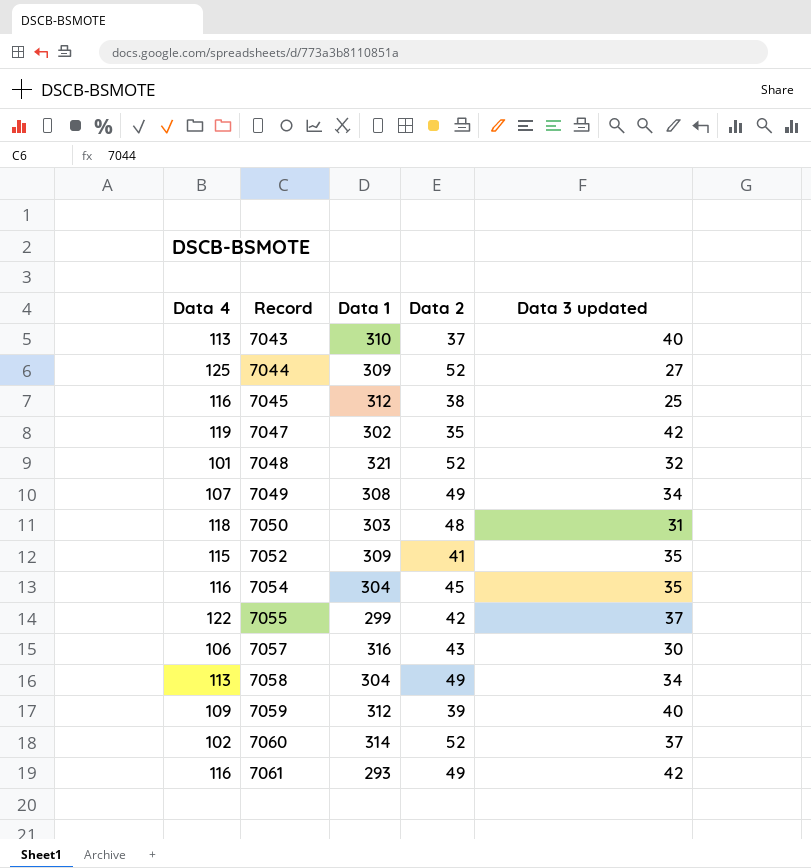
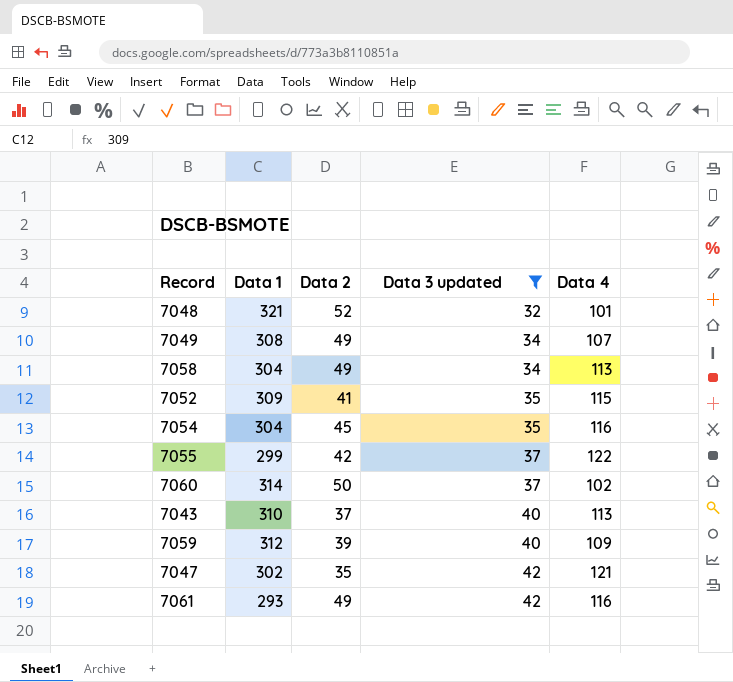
filter: none -> Data 3 updated >= 32
row order: Record ascending -> Data 3 updated ascending
column Data 4 | position: 1 -> 5
7060 | Data 2: 52 -> 50
7047 | Data 4: 119 -> 121

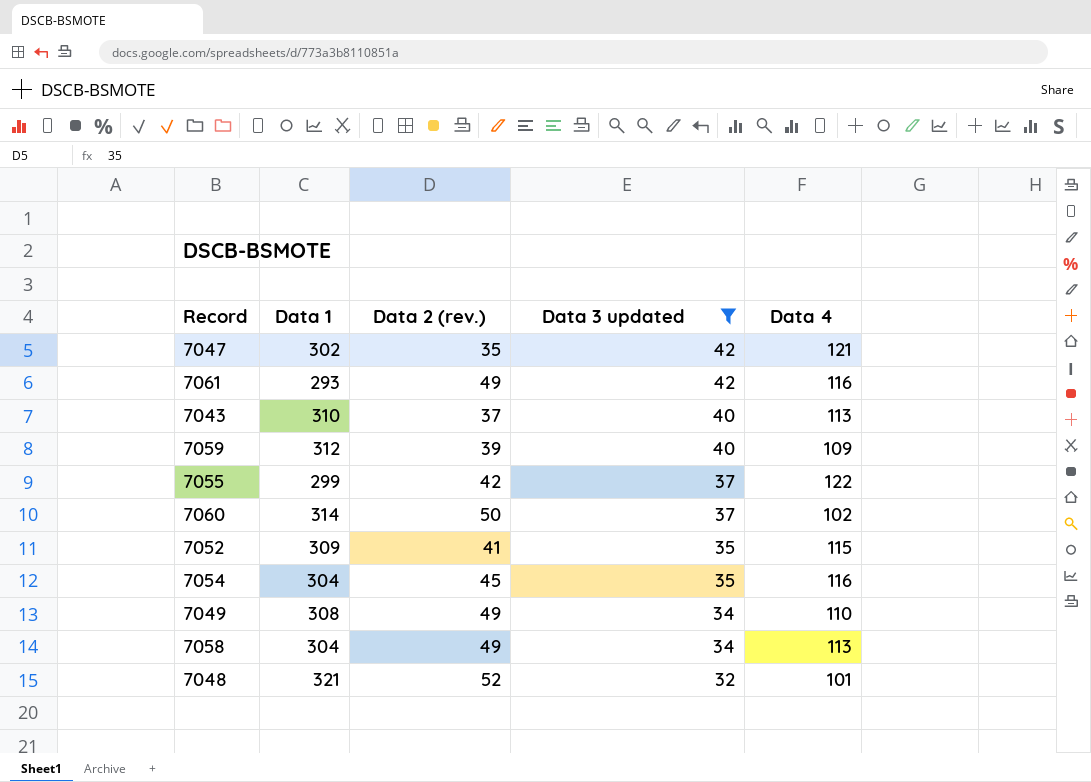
row order: Data 3 updated ascending -> Data 3 updated descending
column name: Data 2 -> Data 2 (rev.)
7049 | Data 4: 107 -> 110

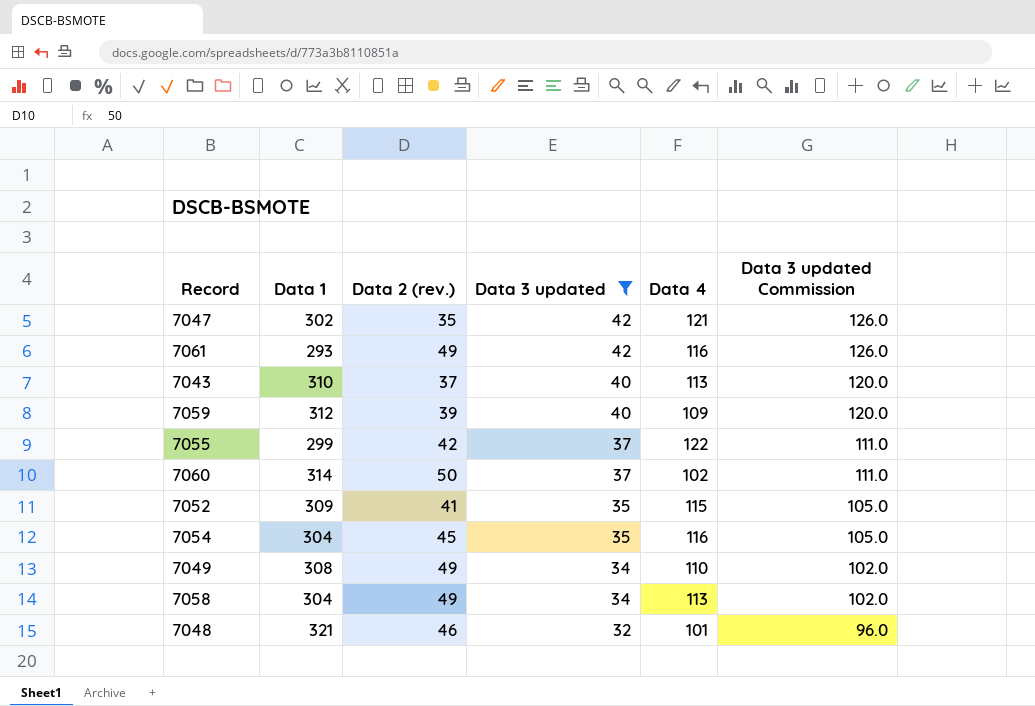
column Data 3 updated Commission | formula: none -> [Data 3 updated] * 3
7048 | Data 2 (rev.): 52 -> 46

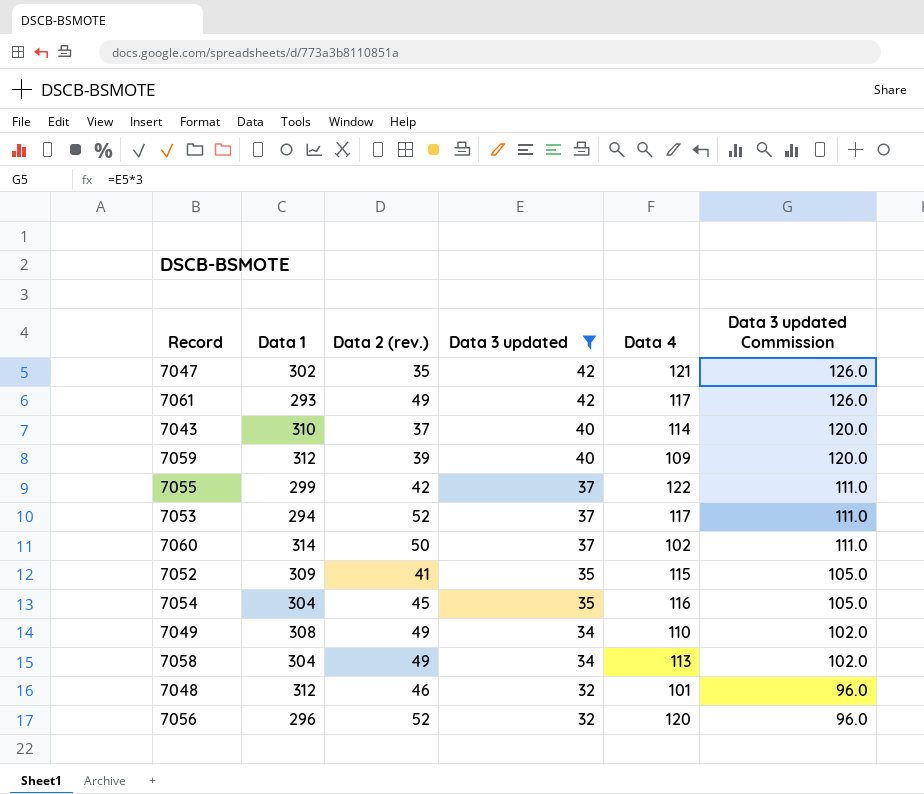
7061 | Data 4: 116 -> 117
7043 | Data 4: 113 -> 114
row 7053: none -> 294 | 52 | 37 | 117 | 111.0
7048 | Data 1: 321 -> 312
row 7056: none -> 296 | 52 | 32 | 120 | 96.0

